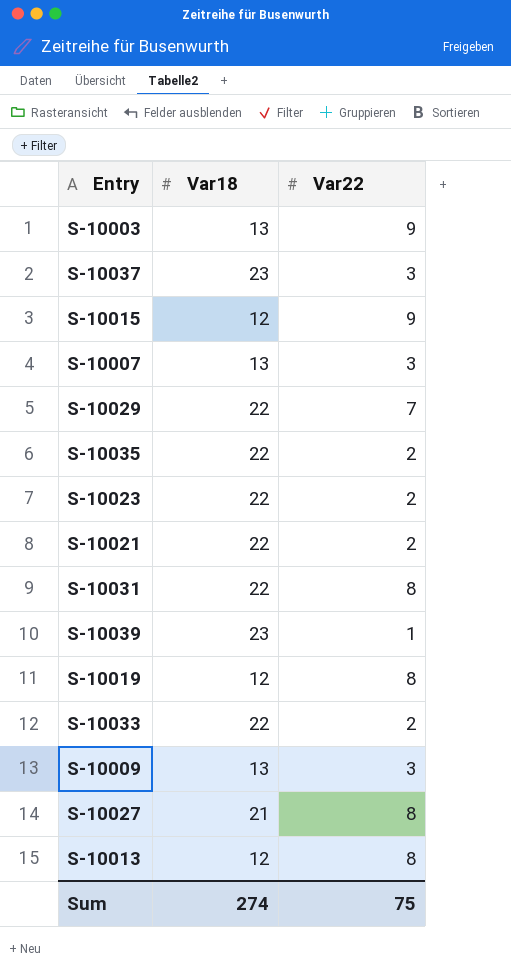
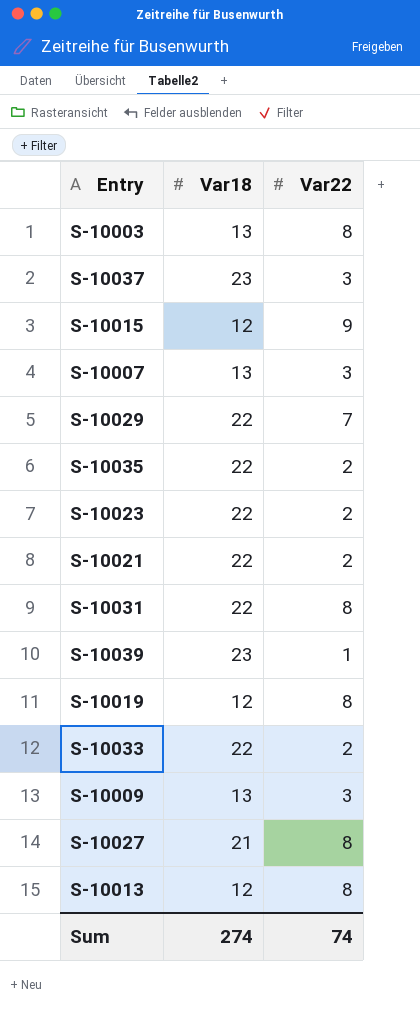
S-10003 | Var22: 9 -> 8
Sum | Var22: 75 -> 74

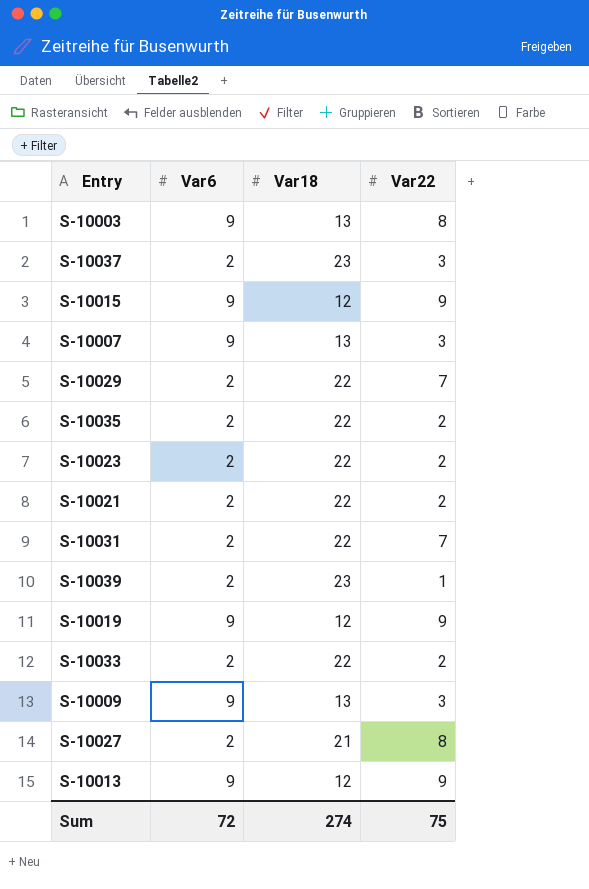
column Var6 | position: none -> 2
S-10031 | Var22: 8 -> 7
S-10019 | Var22: 8 -> 9
S-10013 | Var22: 8 -> 9
Sum | Var22: 74 -> 75

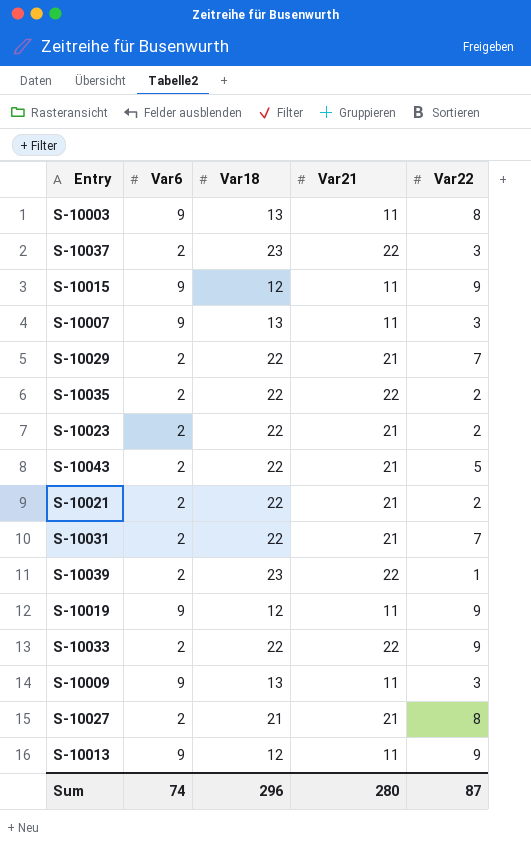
column Var21 | position: none -> 4
row S-10043: none -> 2 | 22 | 21 | 5
S-10033 | Var22: 2 -> 9
Sum | Var6: 72 -> 74
Sum | Var18: 274 -> 296
Sum | Var22: 75 -> 87

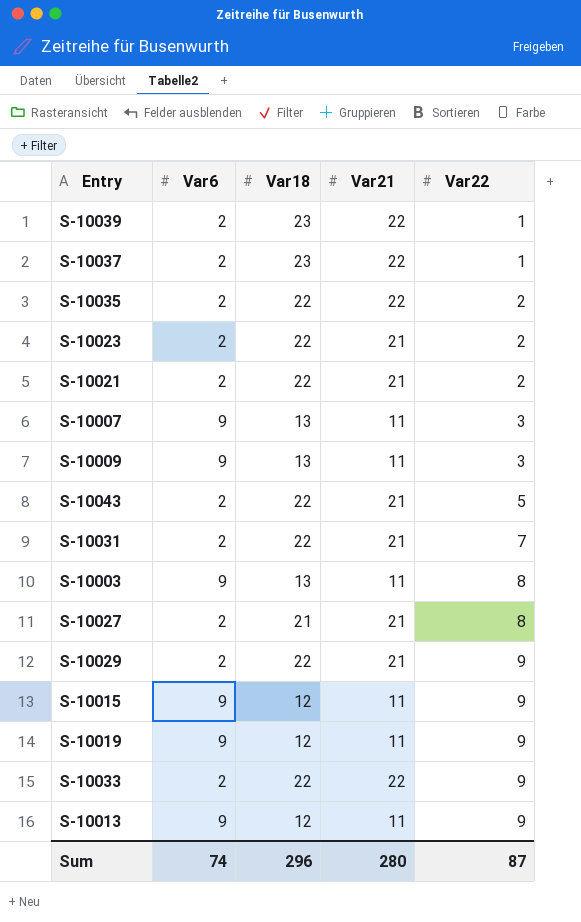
row order: none -> Var22 ascending
S-10037 | Var22: 3 -> 1
S-10029 | Var22: 7 -> 9

